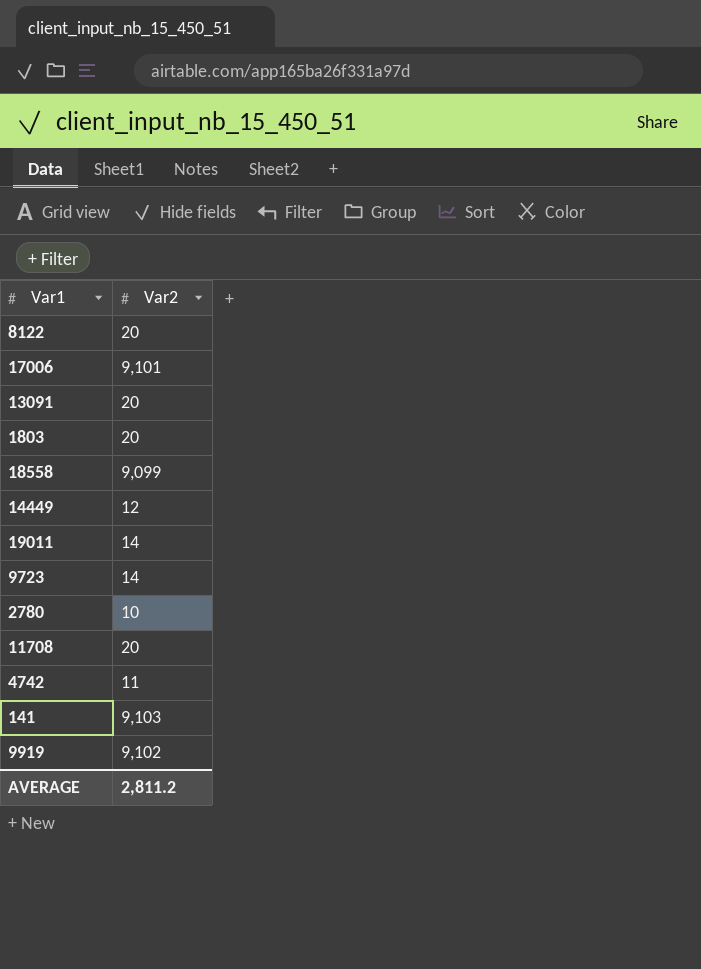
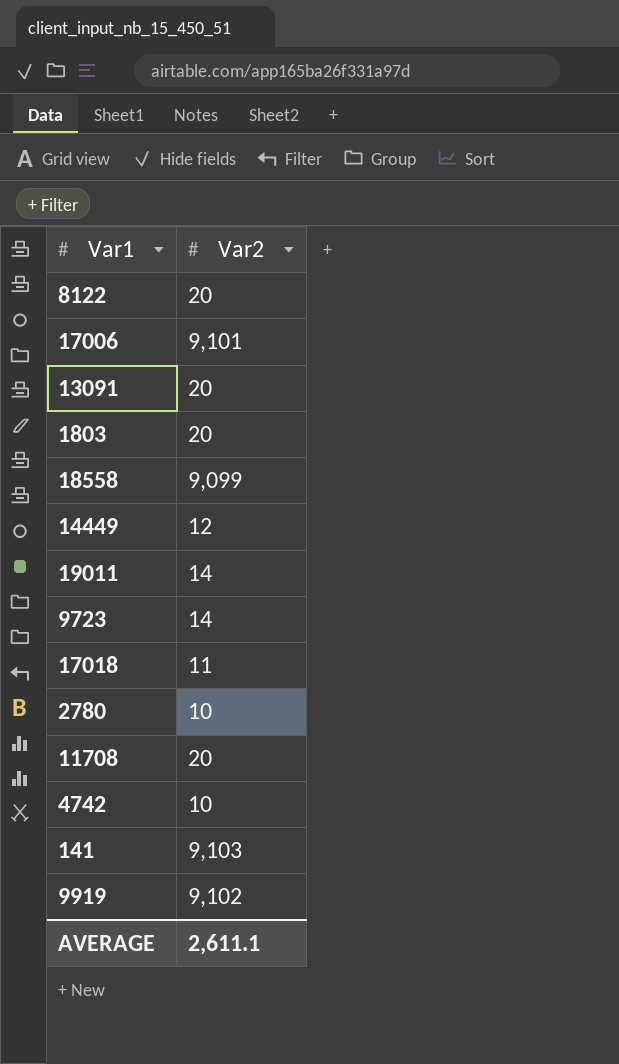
row 17018: none -> 11
4742 | Var2: 11 -> 10
AVERAGE | Var2: 2,811.2 -> 2,611.1

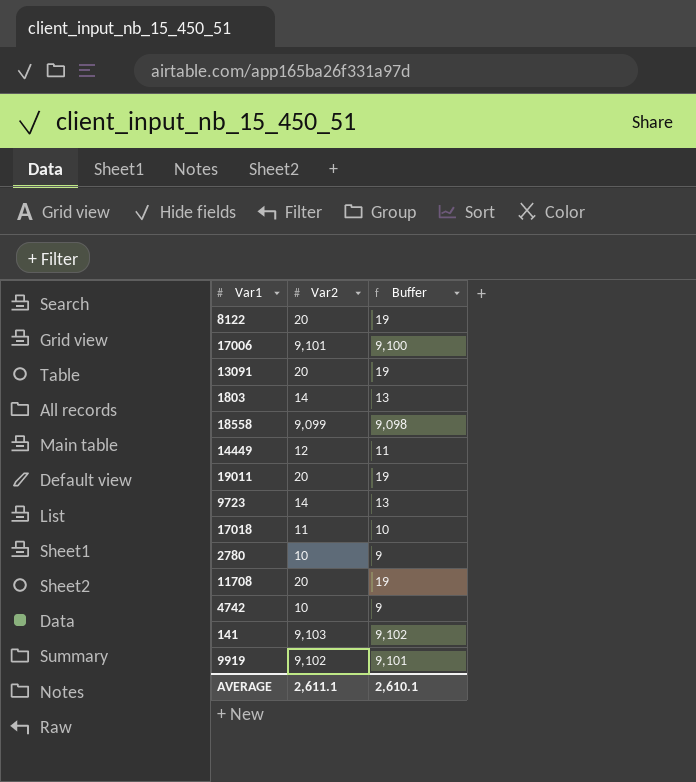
column Buffer | formula: none -> [Var2] - 1
1803 | Var2: 20 -> 14
19011 | Var2: 14 -> 20

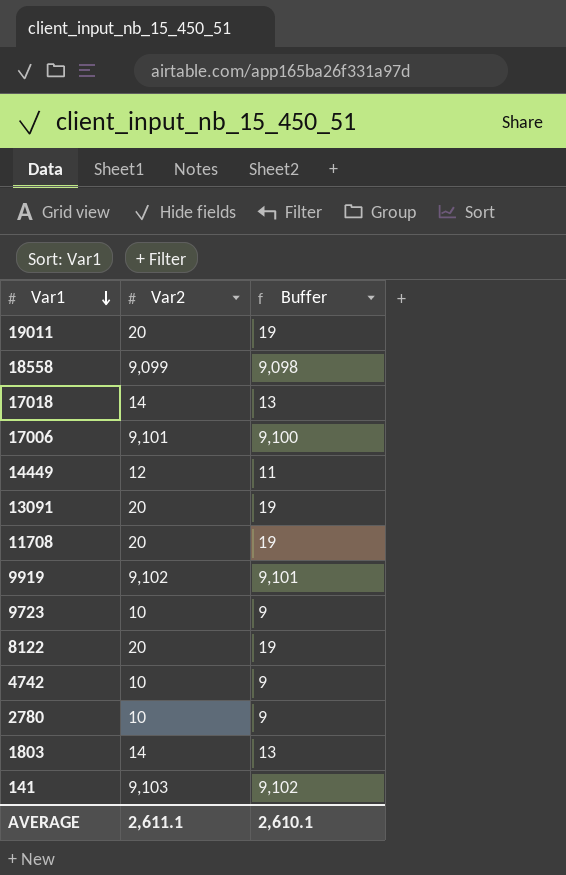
row order: none -> Var1 descending
17018 | Var2: 11 -> 14
17018 | Buffer: 10 -> 13
9723 | Var2: 14 -> 10
9723 | Buffer: 13 -> 9

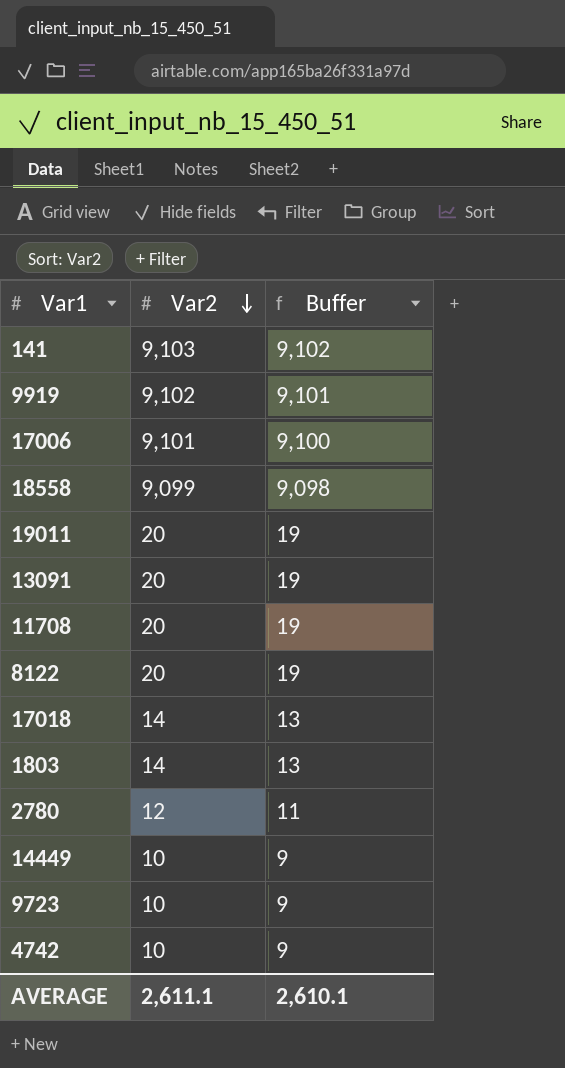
row order: Var1 descending -> Var2 descending
2780 | Var2: 10 -> 12
2780 | Buffer: 9 -> 11
14449 | Var2: 12 -> 10
14449 | Buffer: 11 -> 9

